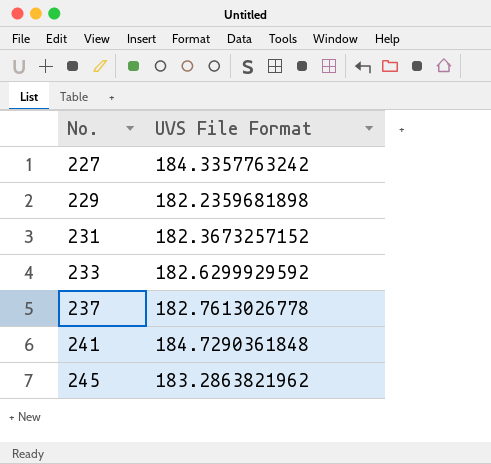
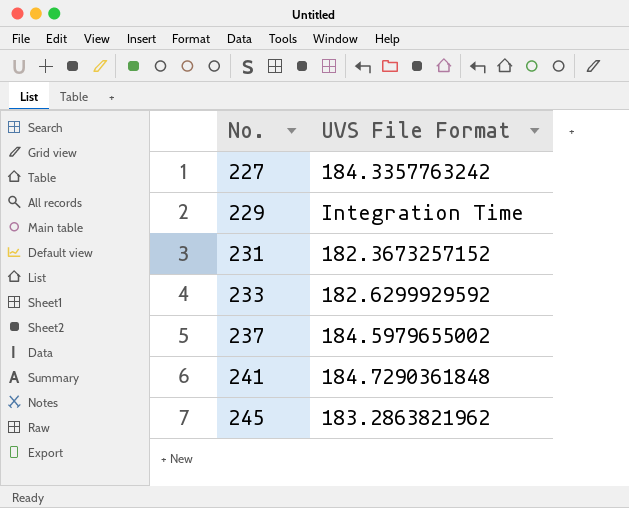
229 | UVS File Format: 182.2359681898 -> Integration Time
237 | UVS File Format: 182.7613026778 -> 184.5979655002

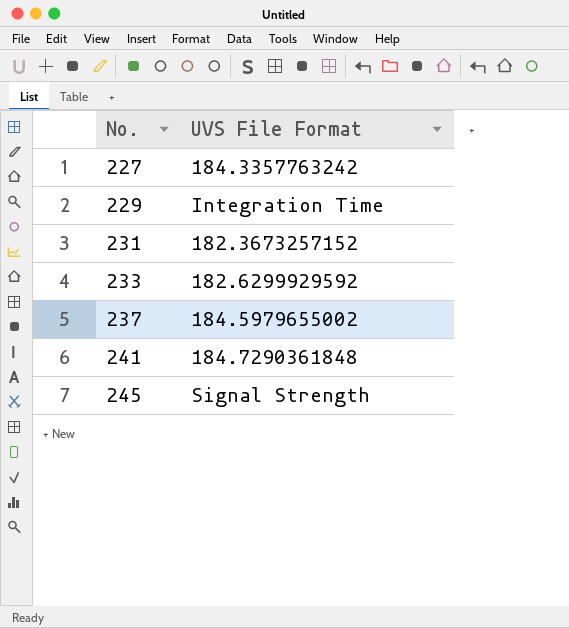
245 | UVS File Format: 183.2863821962 -> Signal Strength

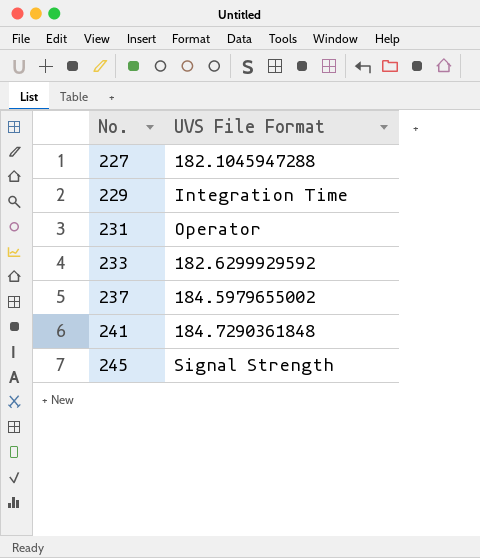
227 | UVS File Format: 184.3357763242 -> 182.1045947288
231 | UVS File Format: 182.3673257152 -> Operator

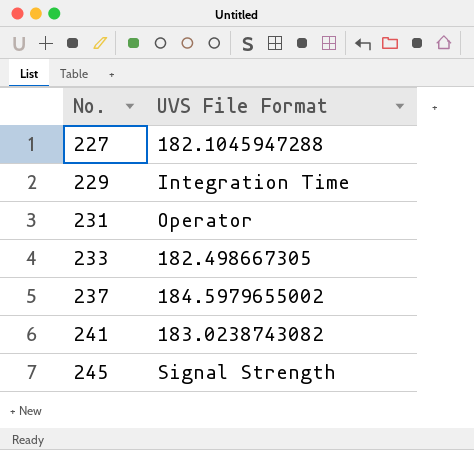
233 | UVS File Format: 182.6299929592 -> 182.498667305
241 | UVS File Format: 184.7290361848 -> 183.0238743082

